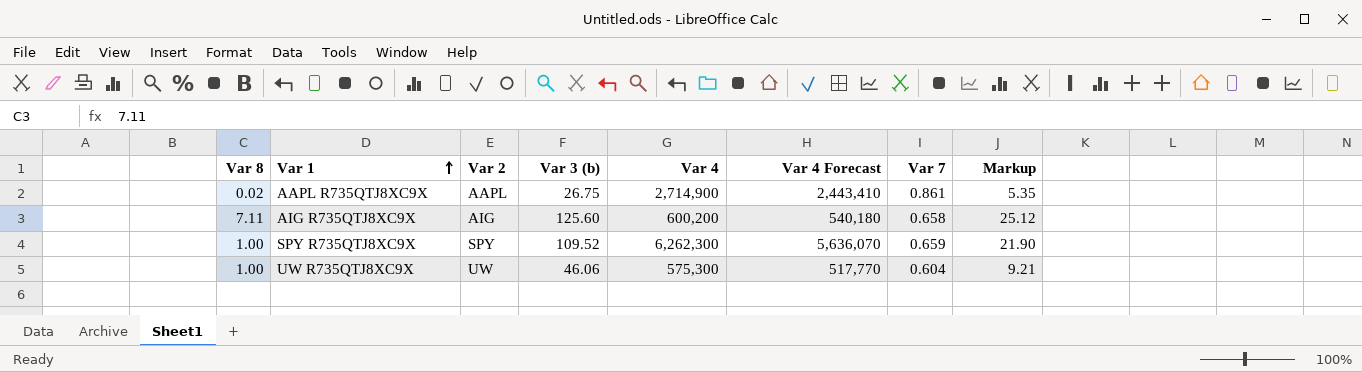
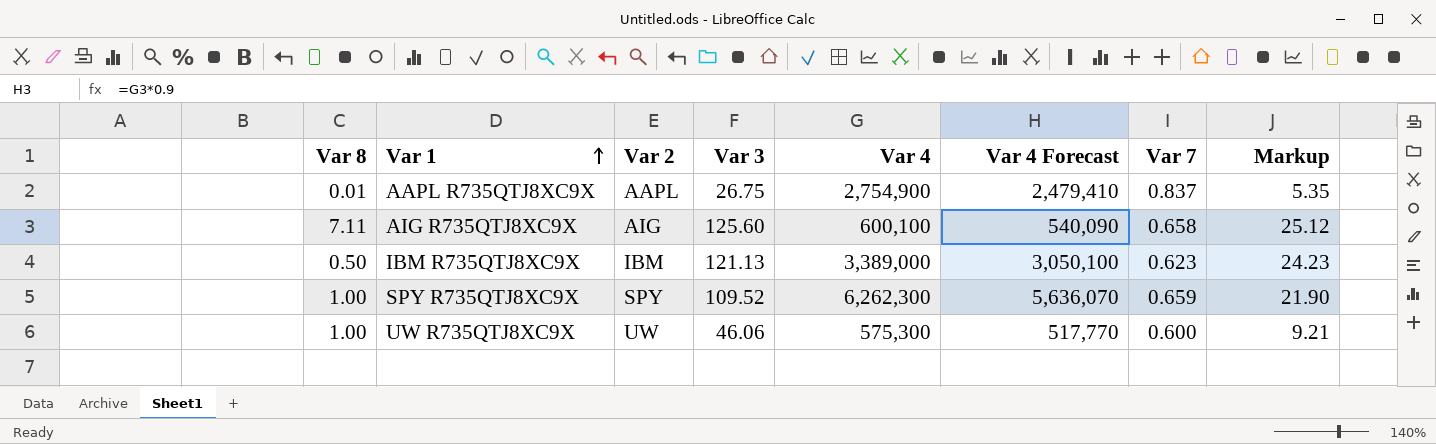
column name: Var 3 (b) -> Var 3
AAPL R735QTJ8XC9X | Var 8: 0.02 -> 0.01
AAPL R735QTJ8XC9X | Var 4: 2,714,900 -> 2,754,900
AAPL R735QTJ8XC9X | Var 4 Forecast: 2,443,410 -> 2,479,410
AAPL R735QTJ8XC9X | Var 7: 0.861 -> 0.837
AIG R735QTJ8XC9X | Var 4: 600,200 -> 600,100
AIG R735QTJ8XC9X | Var 4 Forecast: 540,180 -> 540,090
row IBM R735QTJ8XC9X: none -> 0.50 | IBM | 121.13 | 3,389,000 | 3,050,100 | 0.623 | 24.23
UW R735QTJ8XC9X | Var 7: 0.604 -> 0.600

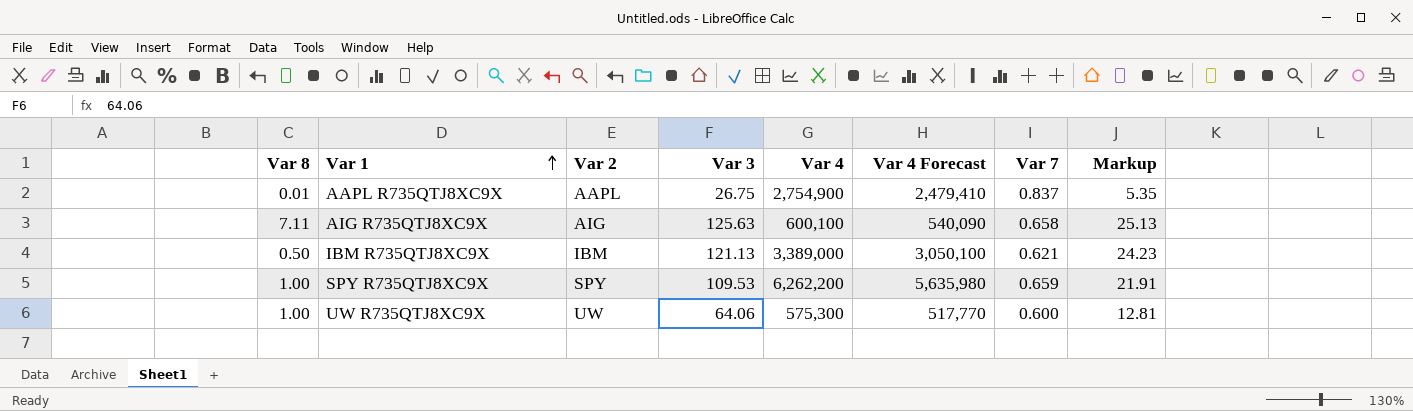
AIG R735QTJ8XC9X | Var 3: 125.60 -> 125.63
AIG R735QTJ8XC9X | Markup: 25.12 -> 25.13
IBM R735QTJ8XC9X | Var 7: 0.623 -> 0.621
SPY R735QTJ8XC9X | Var 3: 109.52 -> 109.53
SPY R735QTJ8XC9X | Var 4: 6,262,300 -> 6,262,200
SPY R735QTJ8XC9X | Var 4 Forecast: 5,636,070 -> 5,635,980
SPY R735QTJ8XC9X | Markup: 21.90 -> 21.91
UW R735QTJ8XC9X | Var 3: 46.06 -> 64.06
UW R735QTJ8XC9X | Markup: 9.21 -> 12.81

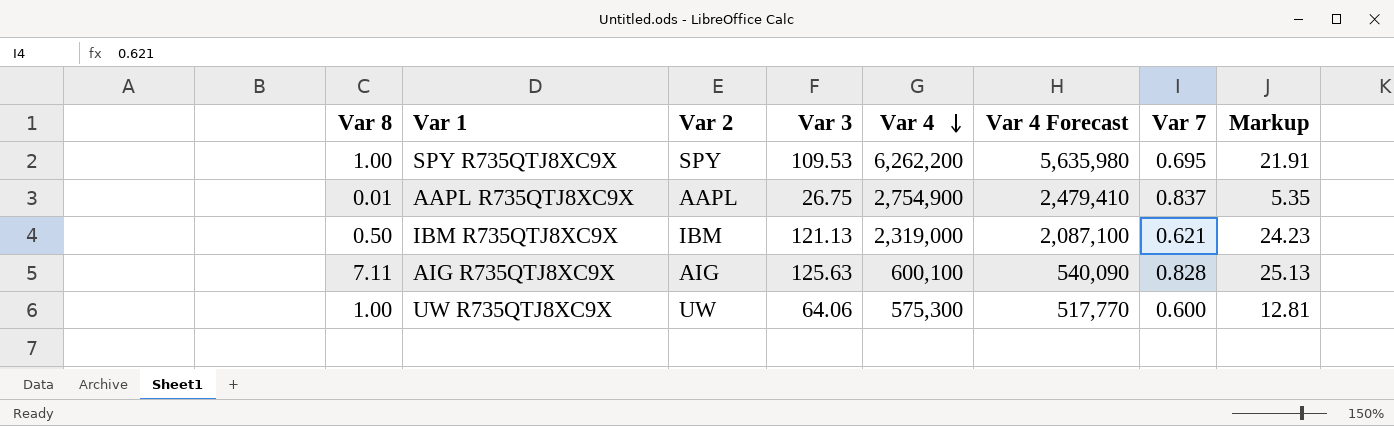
row order: Var 1 ascending -> Var 4 descending
SPY R735QTJ8XC9X | Var 7: 0.659 -> 0.695
IBM R735QTJ8XC9X | Var 4: 3,389,000 -> 2,319,000
IBM R735QTJ8XC9X | Var 4 Forecast: 3,050,100 -> 2,087,100
AIG R735QTJ8XC9X | Var 7: 0.658 -> 0.828

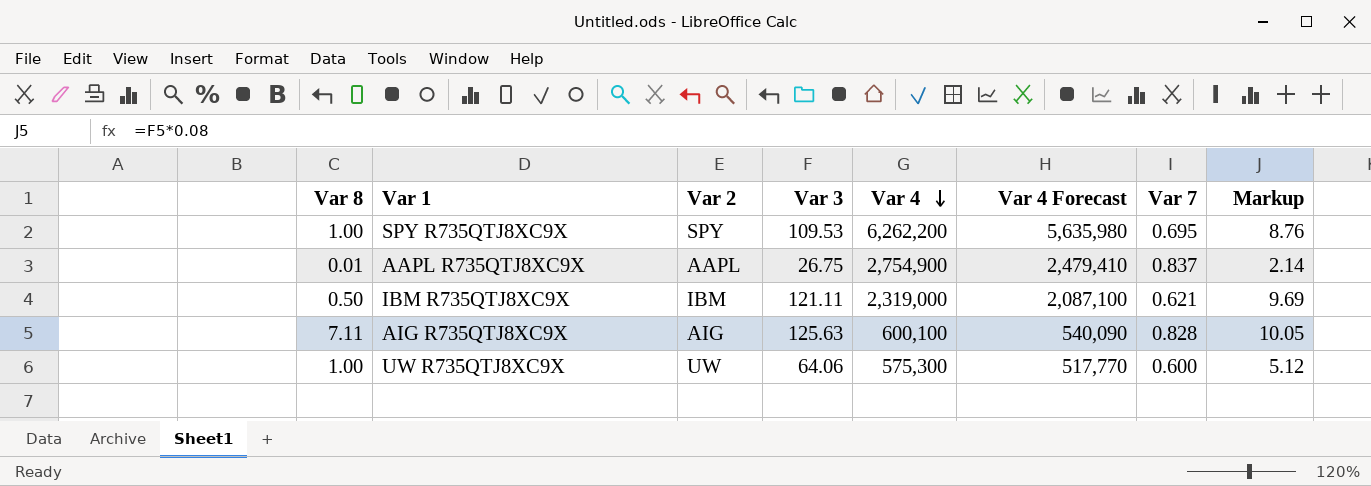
column Markup | formula: [Var 3] * 0.2 -> [Var 3] * 0.08
IBM R735QTJ8XC9X | Var 3: 121.13 -> 121.11

